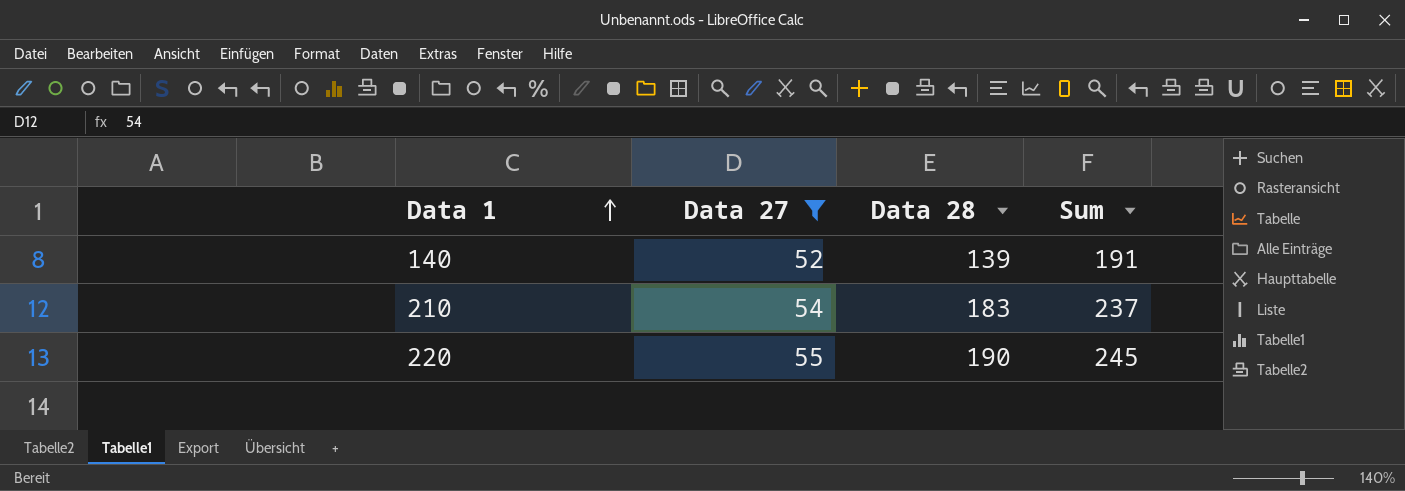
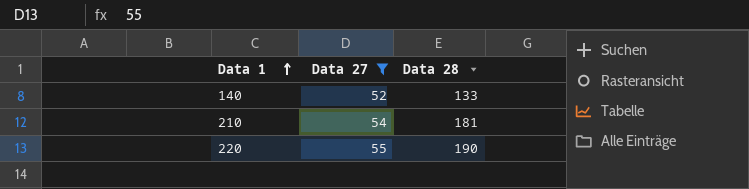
column Sum | formula: [Data 27] + [Data 28] -> none
140 | Data 28: 139 -> 133
210 | Data 28: 183 -> 181

